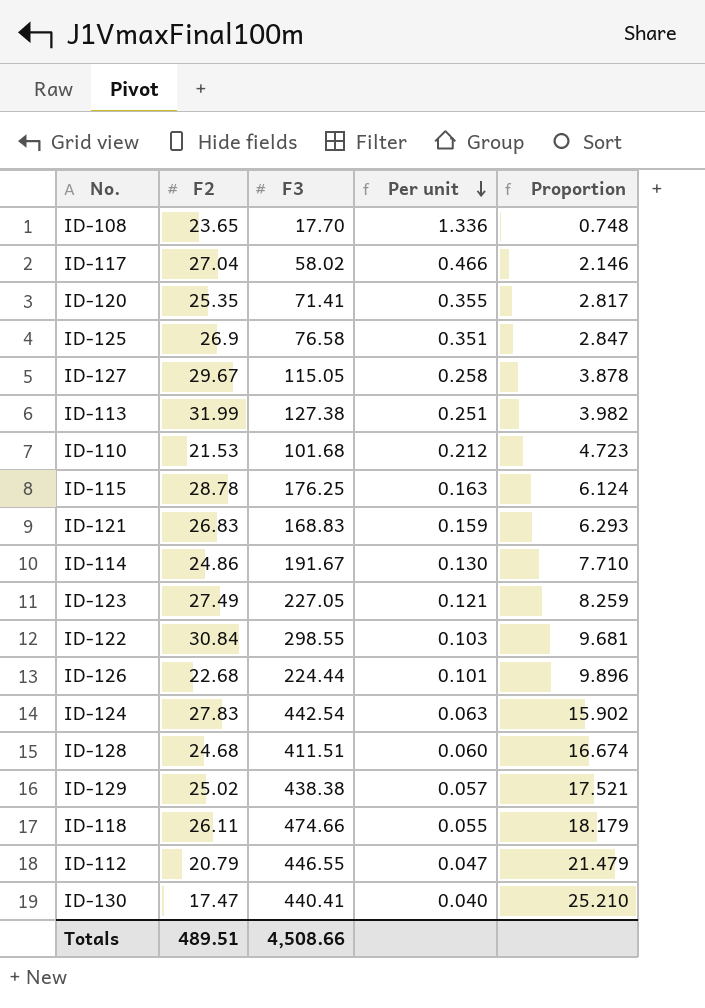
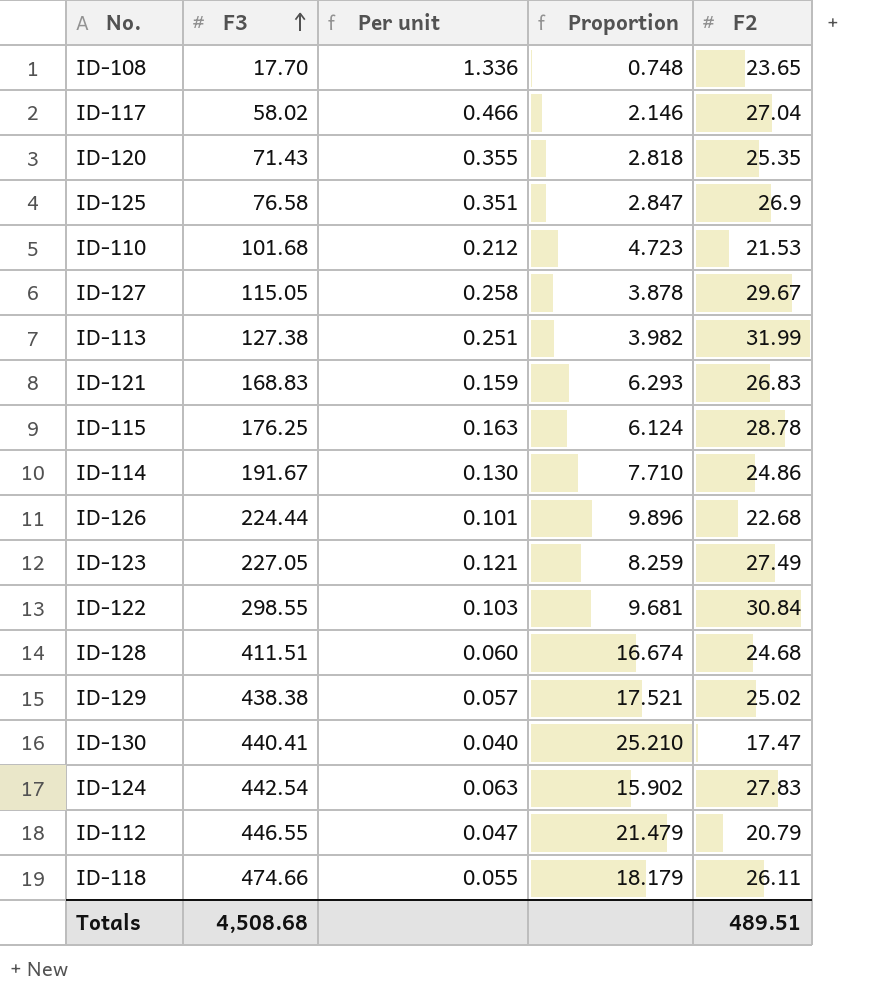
row order: Per unit descending -> F3 ascending
column F2 | position: 2 -> 5
ID-120 | F3: 71.41 -> 71.43
ID-120 | Proportion: 2.817 -> 2.818
Totals | F3: 4,508.66 -> 4,508.68

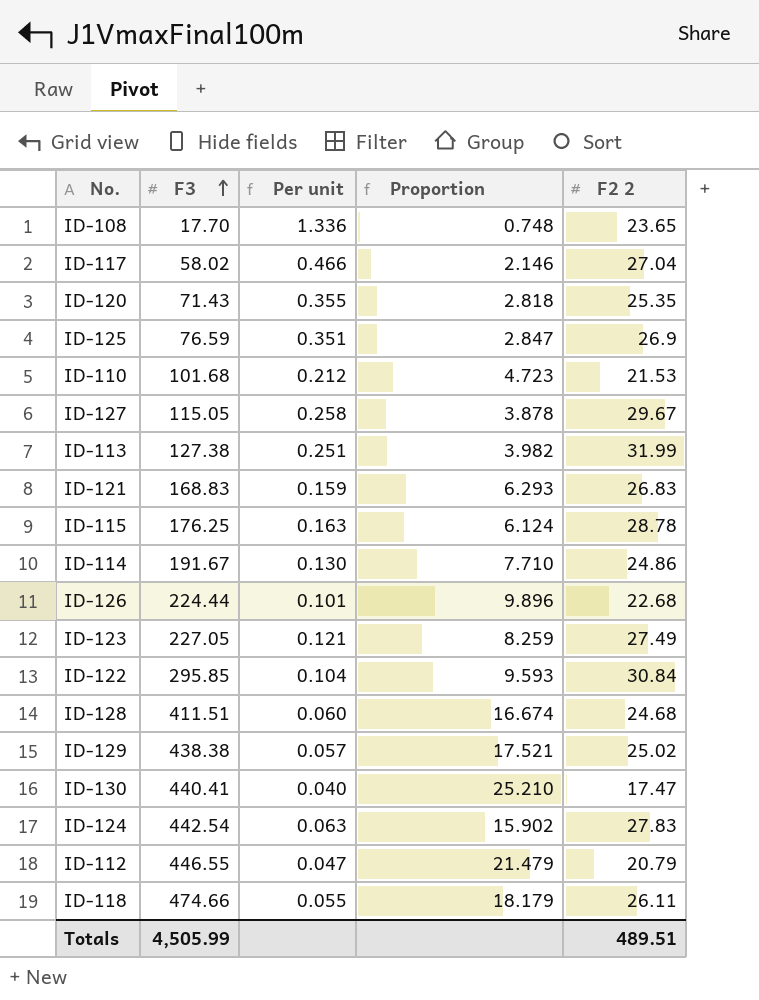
column name: F2 -> F2 2
ID-125 | F3: 76.58 -> 76.59
ID-122 | F3: 298.55 -> 295.85
ID-122 | Per unit: 0.103 -> 0.104
ID-122 | Proportion: 9.681 -> 9.593
Totals | F3: 4,508.68 -> 4,505.99

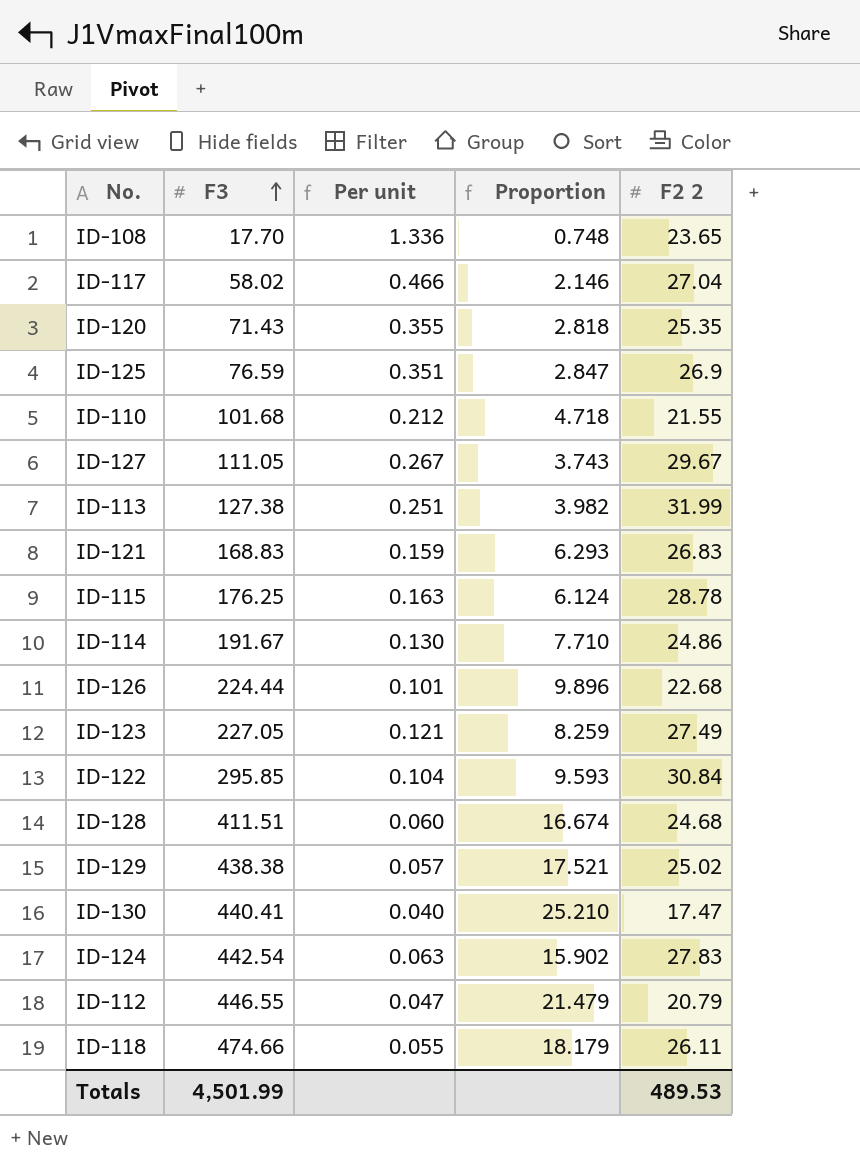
ID-110 | Proportion: 4.723 -> 4.718
ID-110 | F2 2: 21.53 -> 21.55
ID-127 | F3: 115.05 -> 111.05
ID-127 | Per unit: 0.258 -> 0.267
ID-127 | Proportion: 3.878 -> 3.743
Totals | F3: 4,505.99 -> 4,501.99
Totals | F2 2: 489.51 -> 489.53

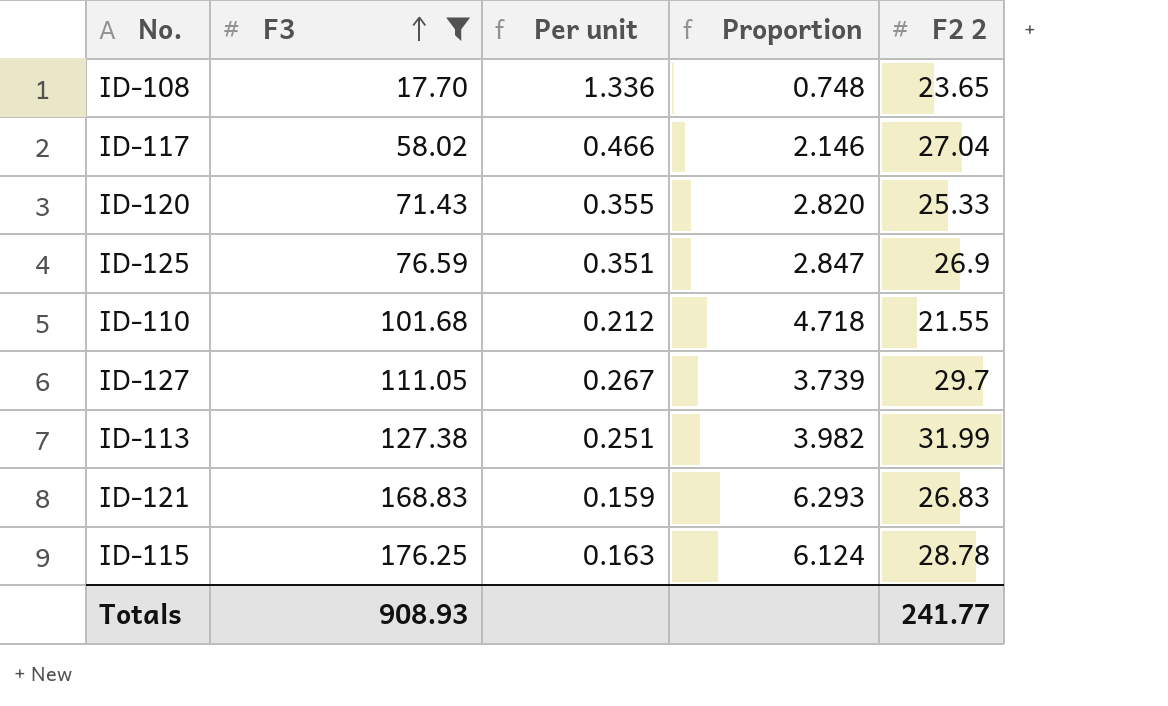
filter: none -> F3 <= 176.25
ID-120 | Proportion: 2.818 -> 2.820
ID-120 | F2 2: 25.35 -> 25.33
ID-127 | Proportion: 3.743 -> 3.739
ID-127 | F2 2: 29.67 -> 29.7
Totals | F3: 4,501.99 -> 908.93
Totals | F2 2: 489.53 -> 241.77

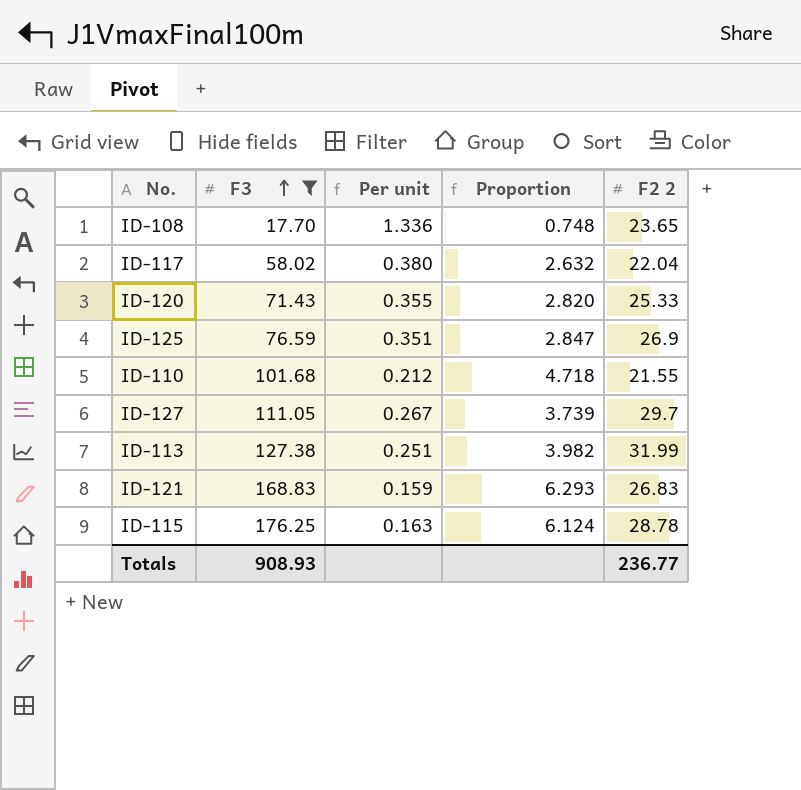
ID-117 | Per unit: 0.466 -> 0.380
ID-117 | Proportion: 2.146 -> 2.632
ID-117 | F2 2: 27.04 -> 22.04
Totals | F2 2: 241.77 -> 236.77

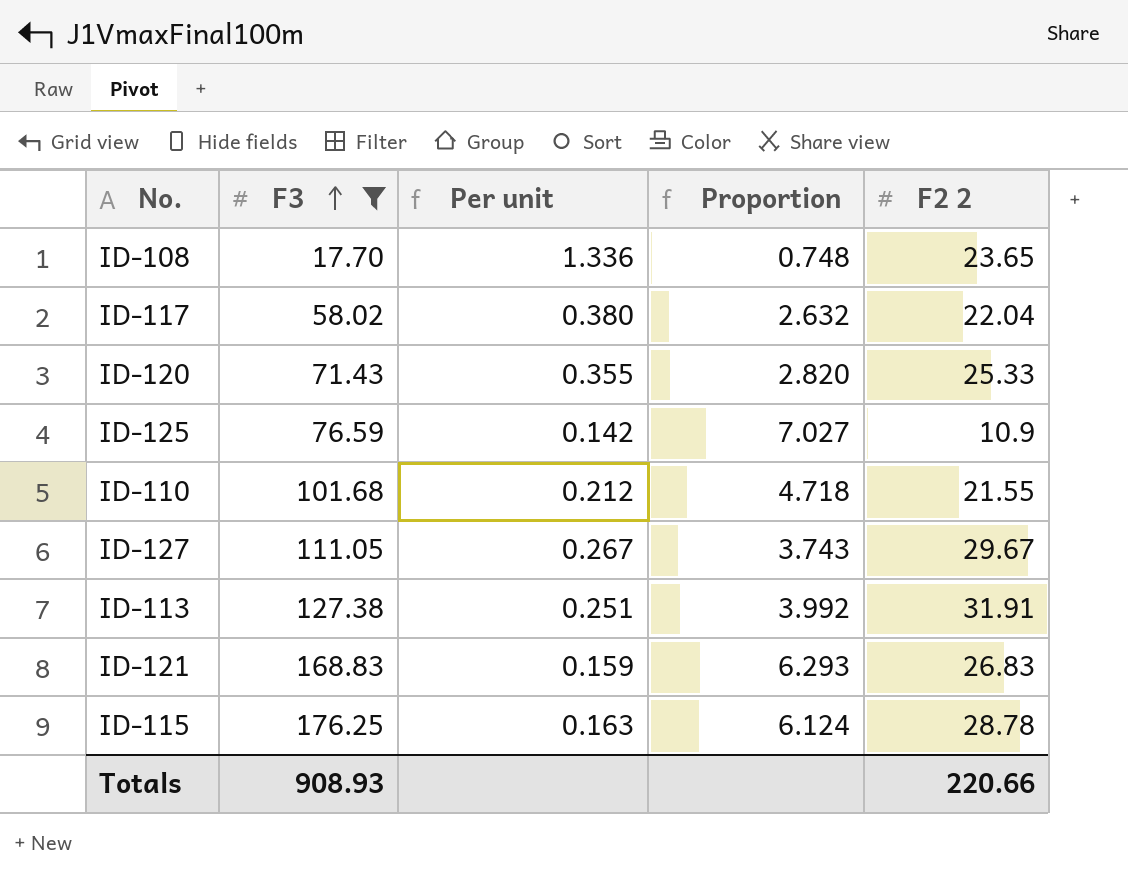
ID-125 | Per unit: 0.351 -> 0.142
ID-125 | Proportion: 2.847 -> 7.027
ID-125 | F2 2: 26.9 -> 10.9
ID-127 | Proportion: 3.739 -> 3.743
ID-127 | F2 2: 29.7 -> 29.67
ID-113 | Proportion: 3.982 -> 3.992
ID-113 | F2 2: 31.99 -> 31.91
Totals | F2 2: 236.77 -> 220.66

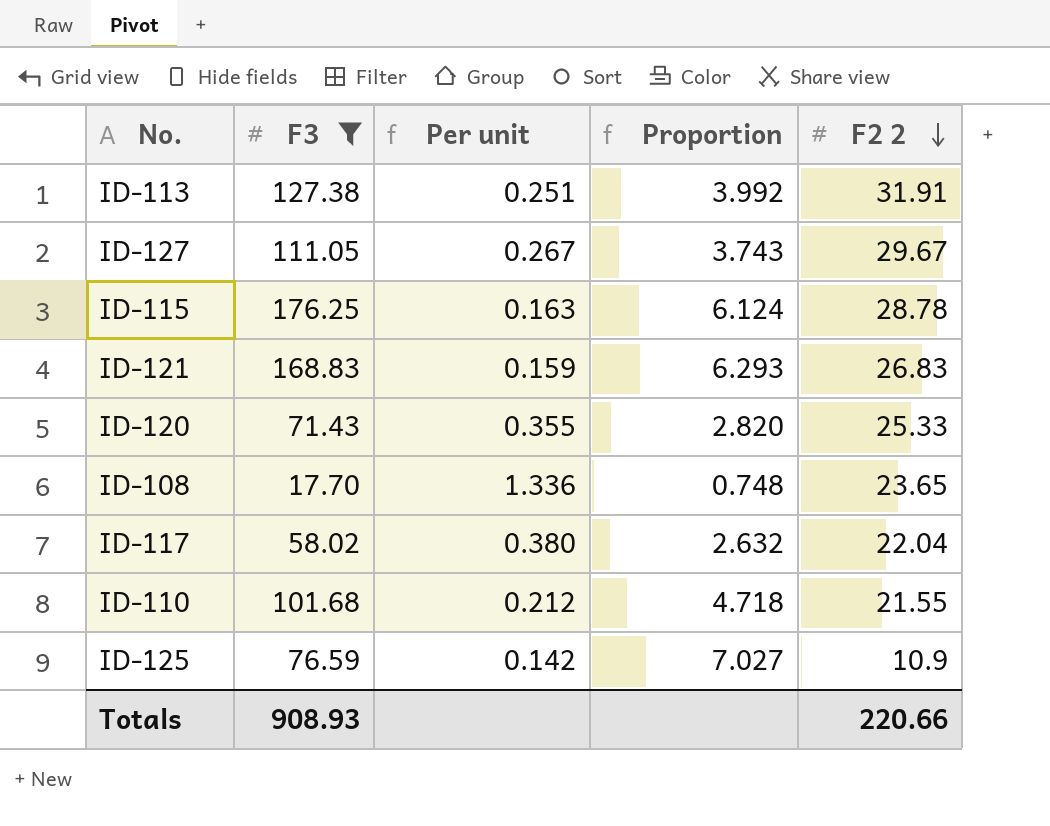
row order: F3 ascending -> F2 2 descending

